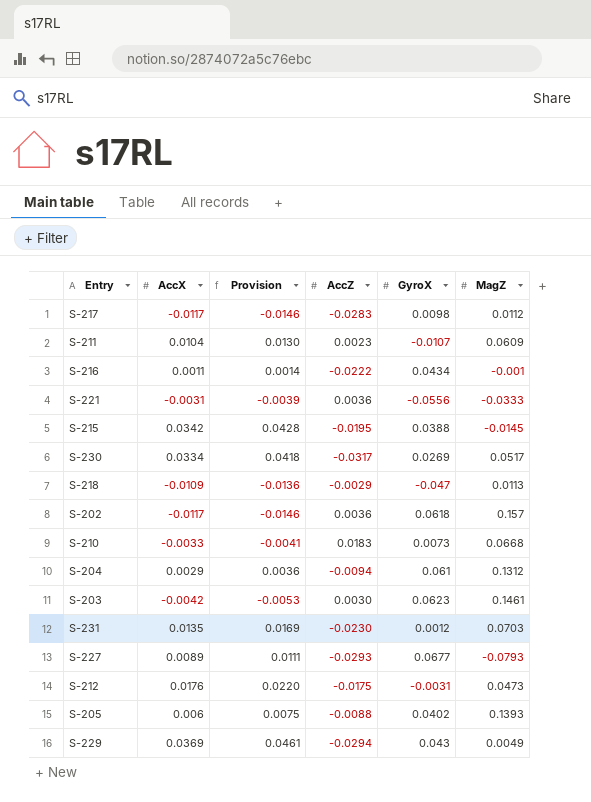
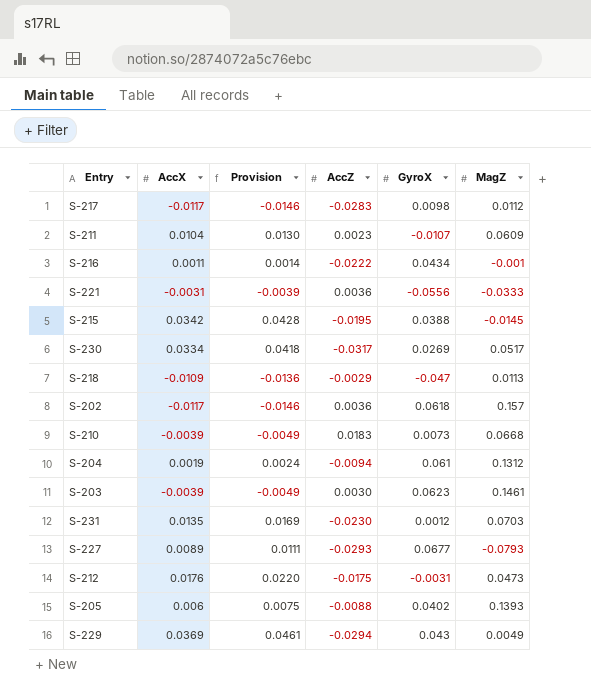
S-210 | AccX: -0.0033 -> -0.0039
S-210 | Provision: -0.0041 -> -0.0049
S-204 | AccX: 0.0029 -> 0.0019
S-204 | Provision: 0.0036 -> 0.0024
S-203 | AccX: -0.0042 -> -0.0039
S-203 | Provision: -0.0053 -> -0.0049

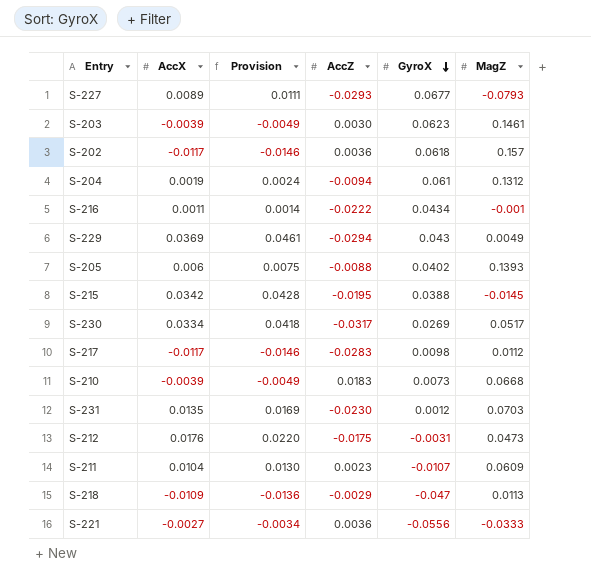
row order: none -> GyroX descending
S-221 | AccX: -0.0031 -> -0.0027
S-221 | Provision: -0.0039 -> -0.0034

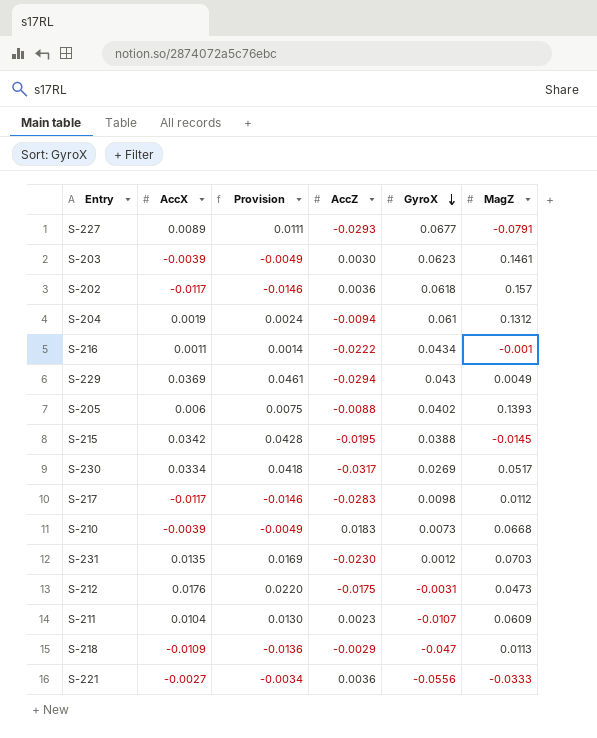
S-227 | MagZ: -0.0793 -> -0.0791

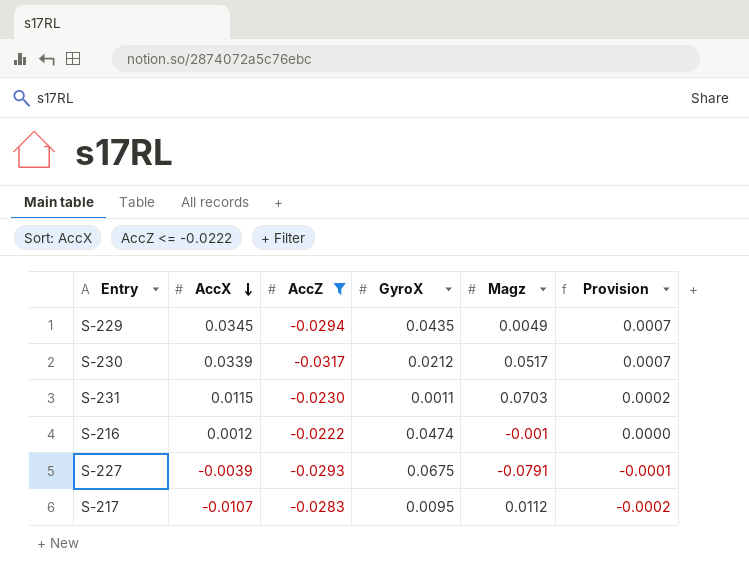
filter: none -> AccZ <= -0.0222
row order: GyroX descending -> AccX descending
column name: MagZ -> Magz
column Provision | formula: [AccX] * 1.25 -> [AccX] * 0.02
column Provision | position: 3 -> 6
S-229 | AccX: 0.0369 -> 0.0345
S-229 | GyroX: 0.043 -> 0.0435
S-230 | AccX: 0.0334 -> 0.0339
S-230 | GyroX: 0.0269 -> 0.0212
S-231 | AccX: 0.0135 -> 0.0115
S-231 | GyroX: 0.0012 -> 0.0011
S-216 | AccX: 0.0011 -> 0.0012
S-216 | GyroX: 0.0434 -> 0.0474
S-227 | AccX: 0.0089 -> -0.0039
S-227 | GyroX: 0.0677 -> 0.0675
S-217 | AccX: -0.0117 -> -0.0107
S-217 | GyroX: 0.0098 -> 0.0095

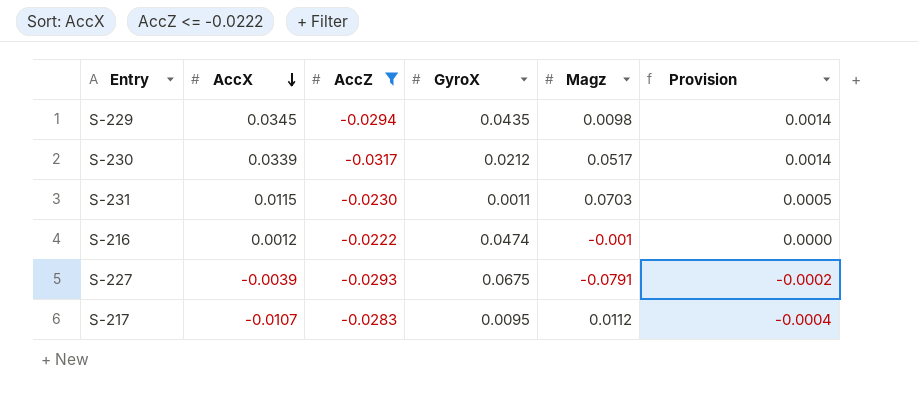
column Provision | formula: [AccX] * 0.02 -> [AccX] * 0.04
S-229 | Magz: 0.0049 -> 0.0098

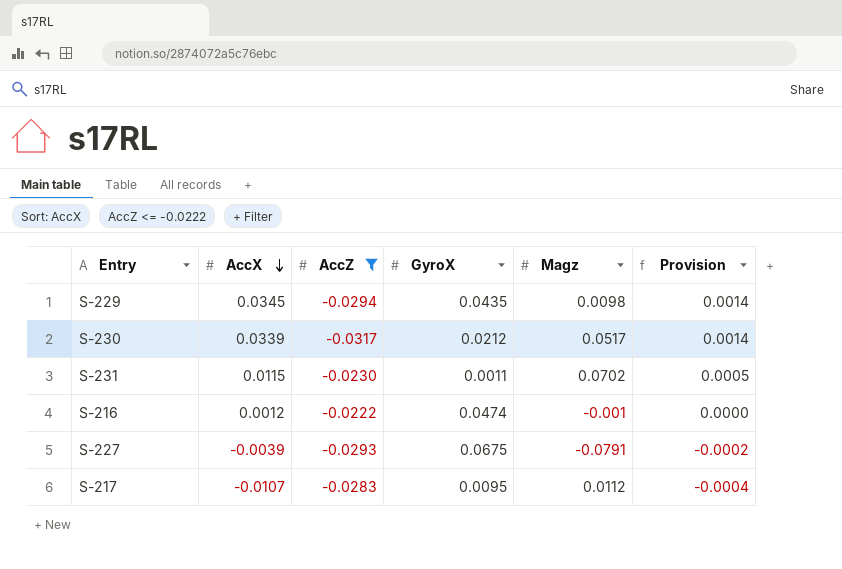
S-231 | Magz: 0.0703 -> 0.0702

